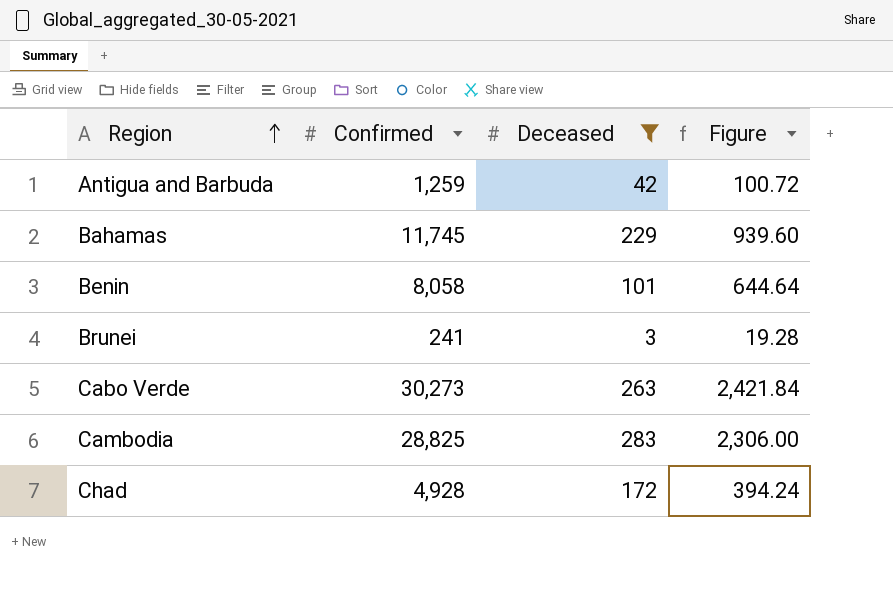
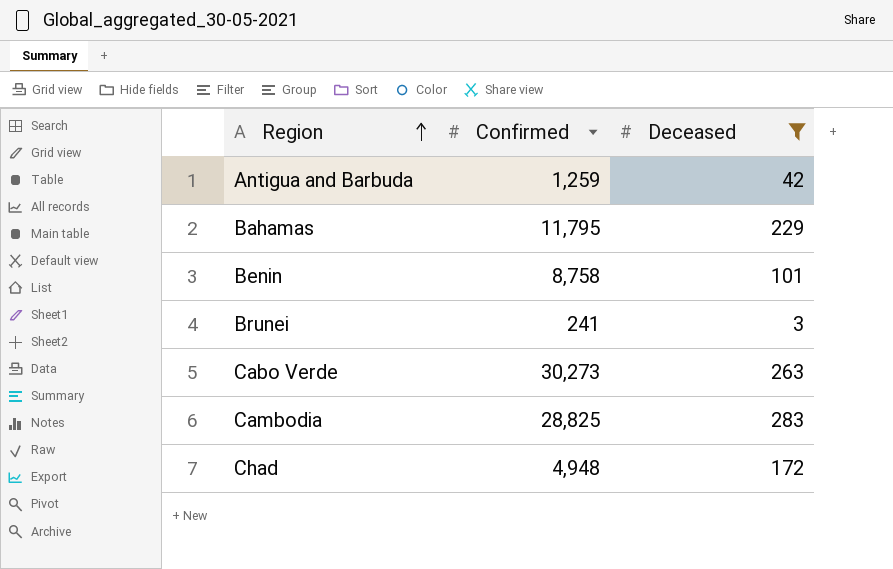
column Figure | formula: [Confirmed] * 0.08 -> none
Bahamas | Confirmed: 11,745 -> 11,795
Benin | Confirmed: 8,058 -> 8,758
Chad | Confirmed: 4,928 -> 4,948

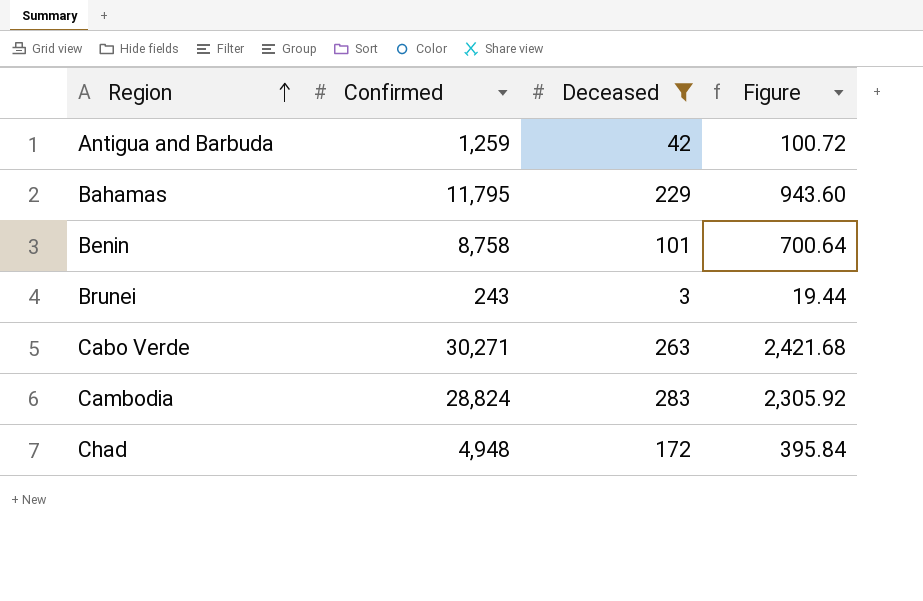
column Figure | formula: none -> [Confirmed] * 0.08
Brunei | Confirmed: 241 -> 243
Cabo Verde | Confirmed: 30,273 -> 30,271
Cambodia | Confirmed: 28,825 -> 28,824

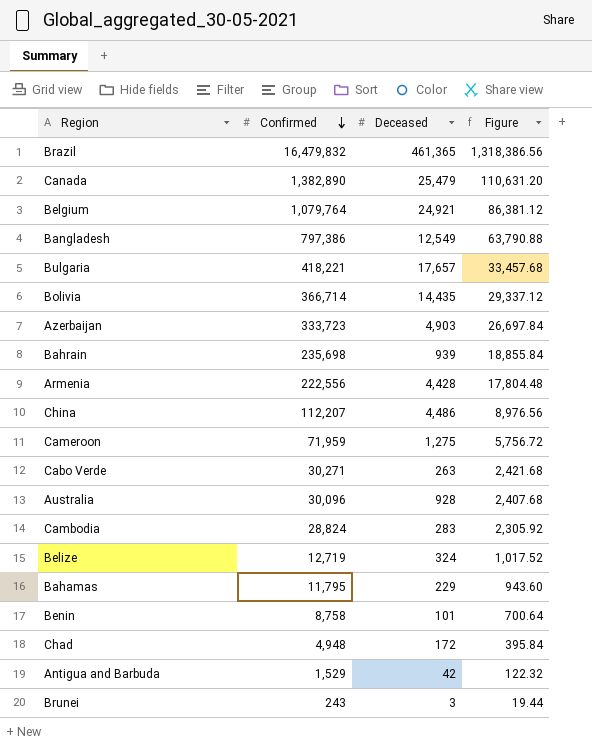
filter: Deceased <= 283 -> none
row order: Region ascending -> Confirmed descending
Antigua and Barbuda | Confirmed: 1,259 -> 1,529
Antigua and Barbuda | Figure: 100.72 -> 122.32

